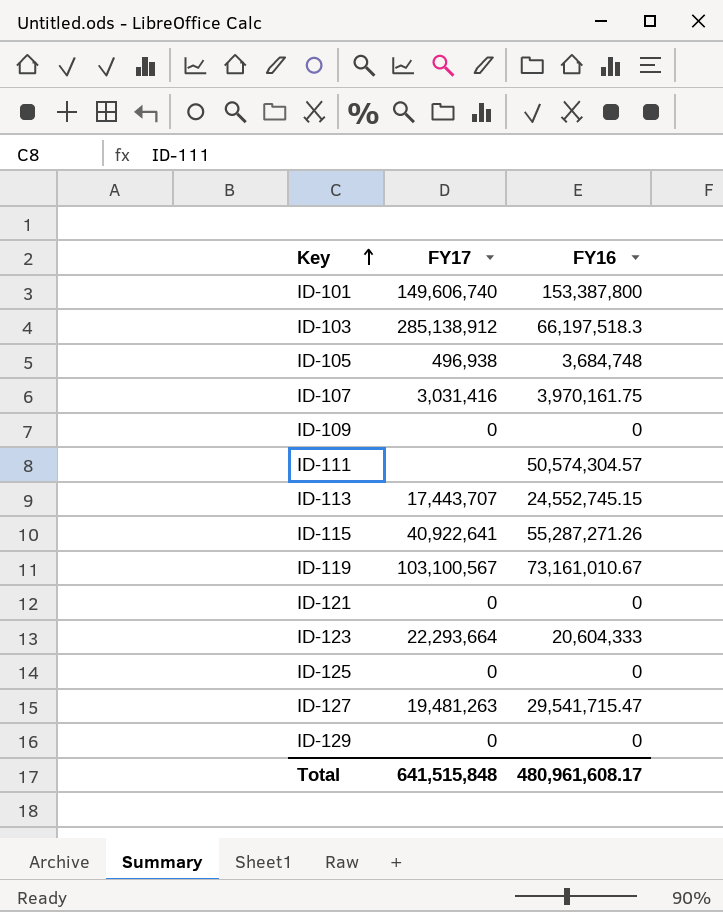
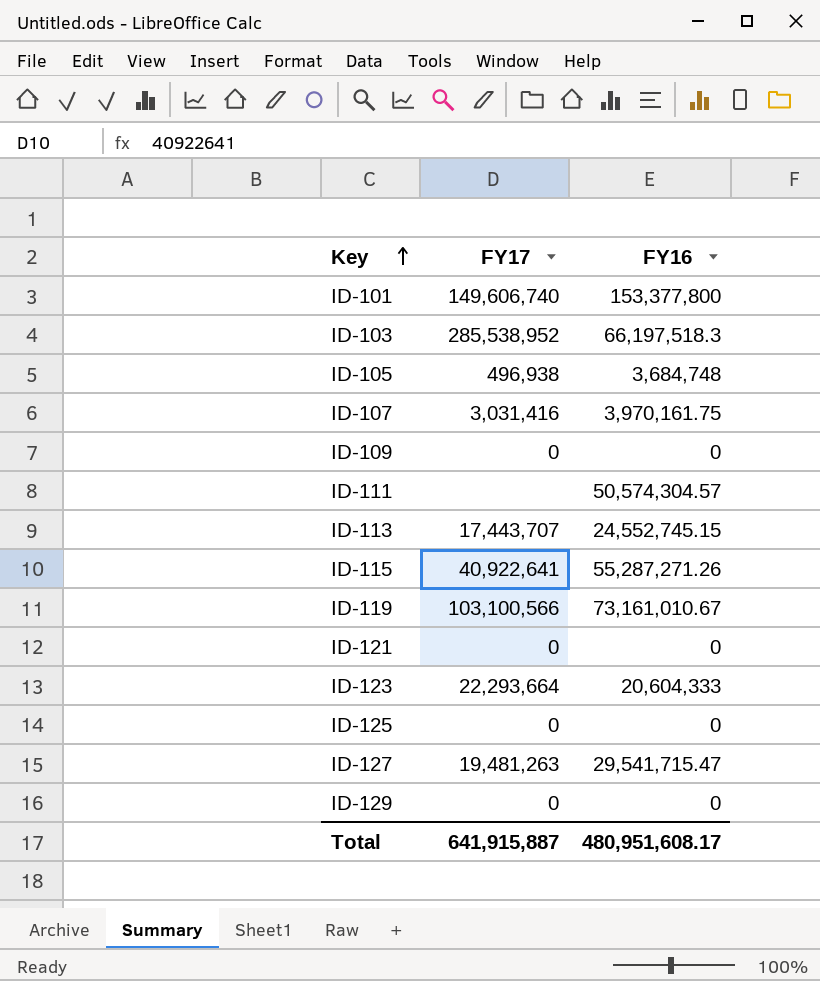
ID-101 | FY16: 153,387,800 -> 153,377,800
ID-103 | FY17: 285,138,912 -> 285,538,952
ID-119 | FY17: 103,100,567 -> 103,100,566
Total | FY17: 641,515,848 -> 641,915,887
Total | FY16: 480,961,608.17 -> 480,951,608.17

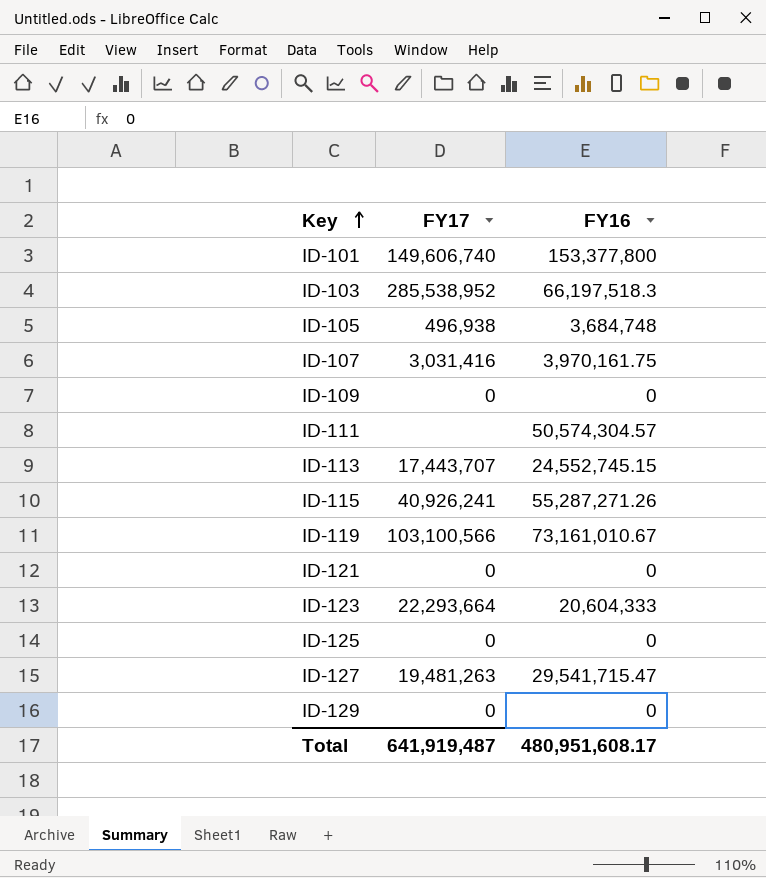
ID-115 | FY17: 40,922,641 -> 40,926,241
Total | FY17: 641,915,887 -> 641,919,487

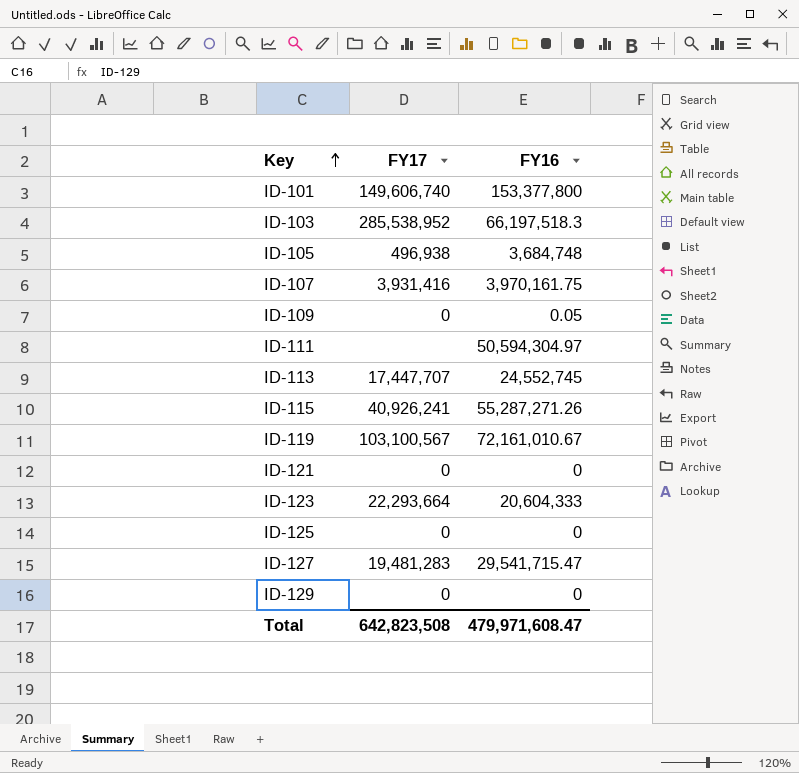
ID-107 | FY17: 3,031,416 -> 3,931,416
ID-109 | FY16: 0 -> 0.05
ID-111 | FY16: 50,574,304.57 -> 50,594,304.97
ID-113 | FY17: 17,443,707 -> 17,447,707
ID-113 | FY16: 24,552,745.15 -> 24,552,745
ID-119 | FY17: 103,100,566 -> 103,100,567
ID-119 | FY16: 73,161,010.67 -> 72,161,010.67
ID-127 | FY17: 19,481,263 -> 19,481,283
Total | FY17: 641,919,487 -> 642,823,508
Total | FY16: 480,951,608.17 -> 479,971,608.47

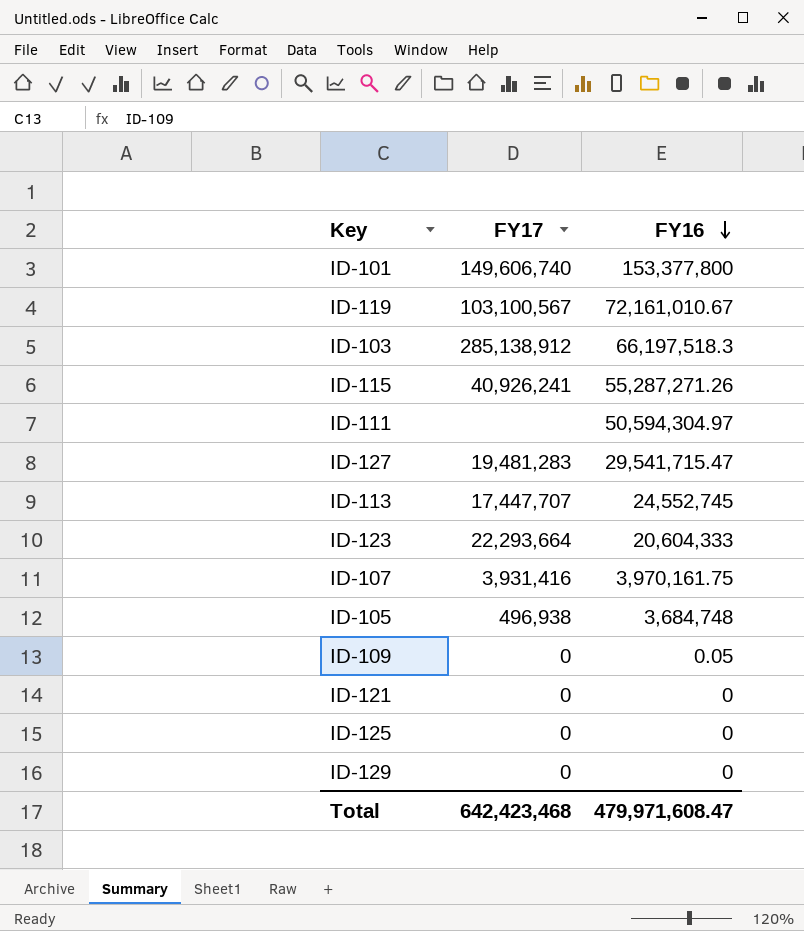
row order: Key ascending -> FY16 descending
ID-103 | FY17: 285,538,952 -> 285,138,912
Total | FY17: 642,823,508 -> 642,423,468

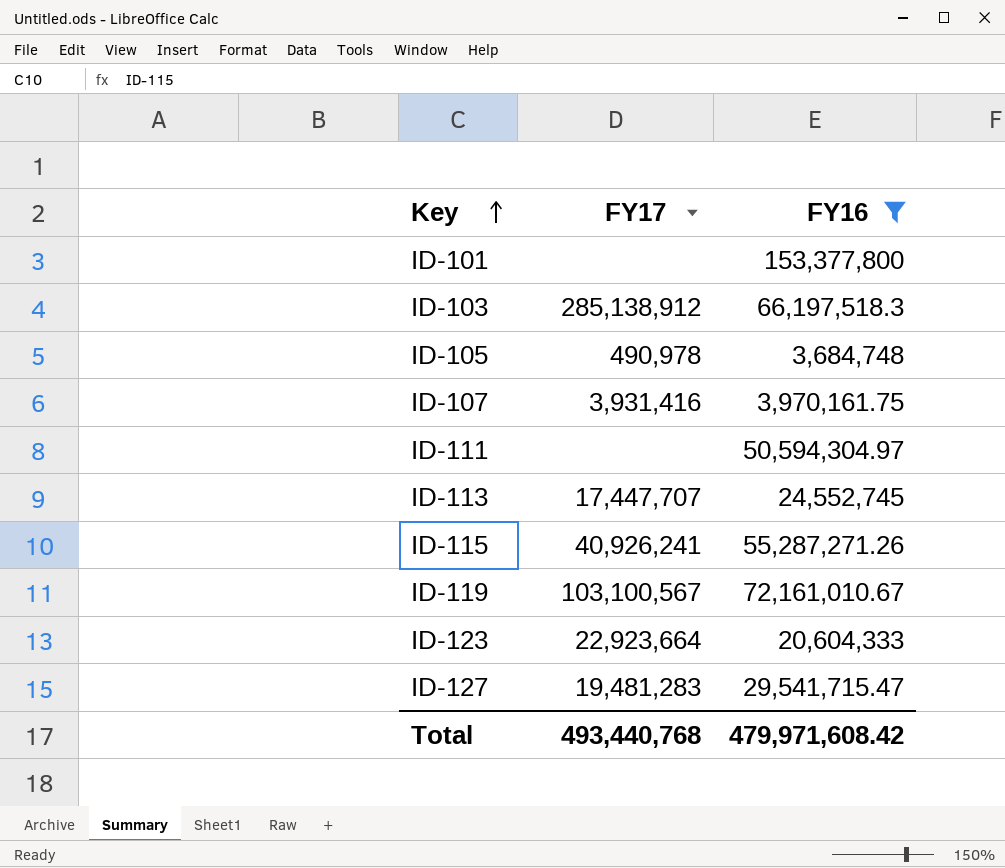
filter: none -> FY16 >= 3,684,748
row order: FY16 descending -> Key ascending
ID-101 | FY17: 149,606,740 -> none
ID-105 | FY17: 496,938 -> 490,978
ID-123 | FY17: 22,293,664 -> 22,923,664
Total | FY17: 642,423,468 -> 493,440,768
Total | FY16: 479,971,608.47 -> 479,971,608.42

